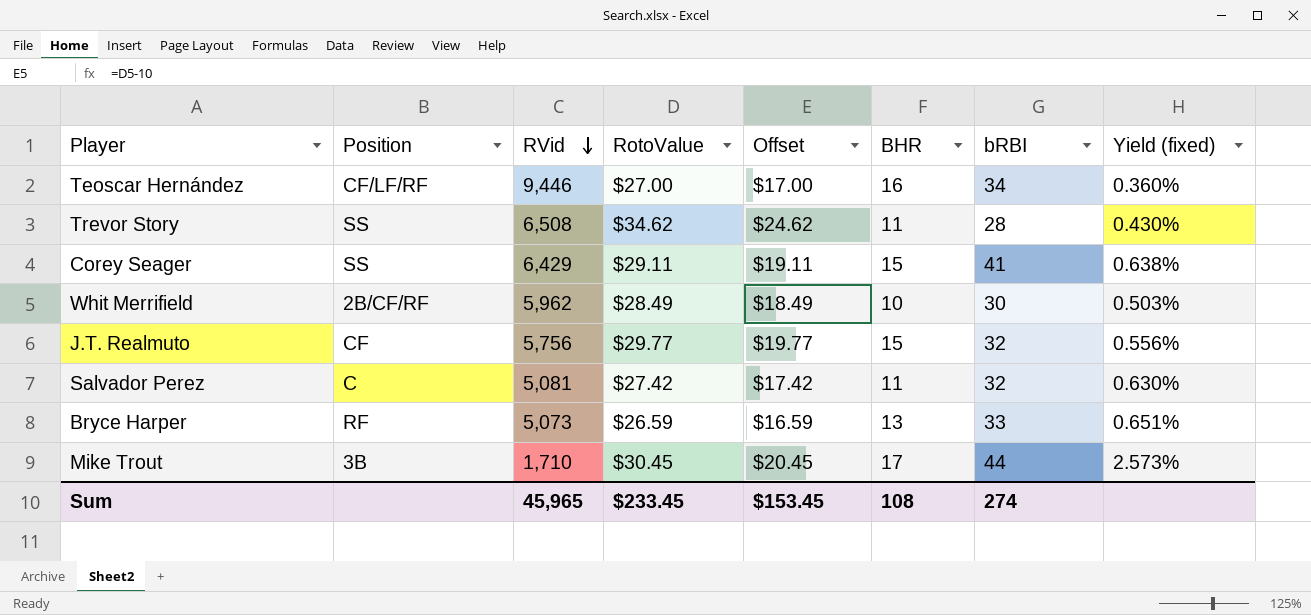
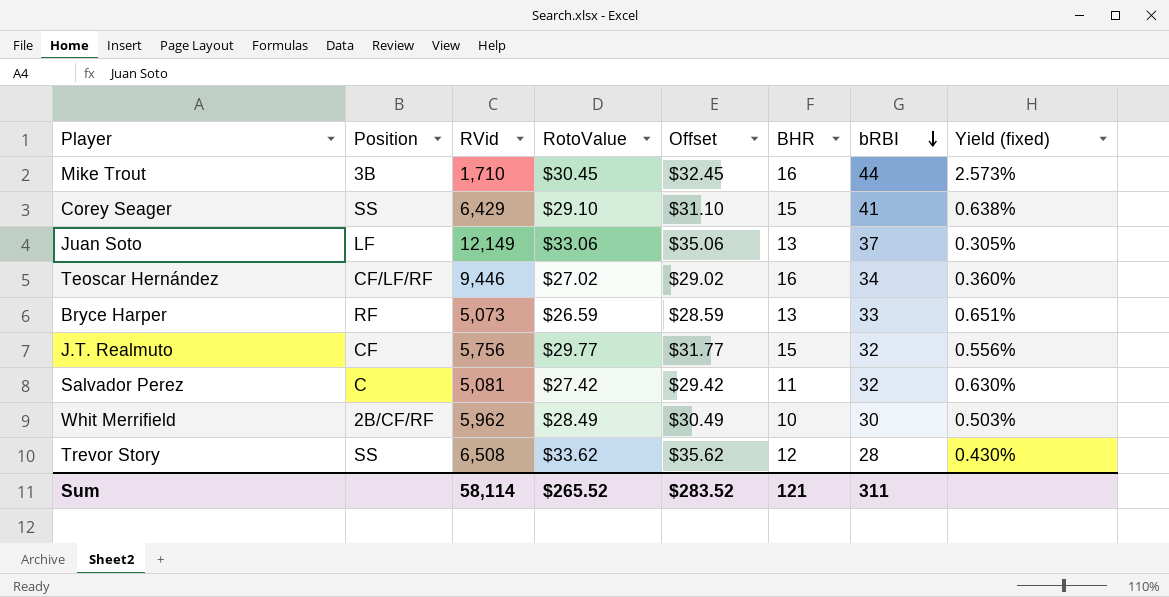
row order: RVid descending -> bRBI descending
column Offset | formula: [RotoValue] - 10 -> [RotoValue] + 2
Mike Trout | BHR: 17 -> 16
Corey Seager | RotoValue: $29.11 -> $29.10
row Juan Soto: none -> LF | 12,149 | $33.06 | $35.06 | 13 | 37 | 0.305%
Teoscar Hernández | RotoValue: $27.00 -> $27.02
Trevor Story | RotoValue: $34.62 -> $33.62
Trevor Story | BHR: 11 -> 12
Sum | RVid: 45,965 -> 58,114
Sum | RotoValue: $233.45 -> $265.52
Sum | Offset: $153.45 -> $283.52
Sum | BHR: 108 -> 121
Sum | bRBI: 274 -> 311

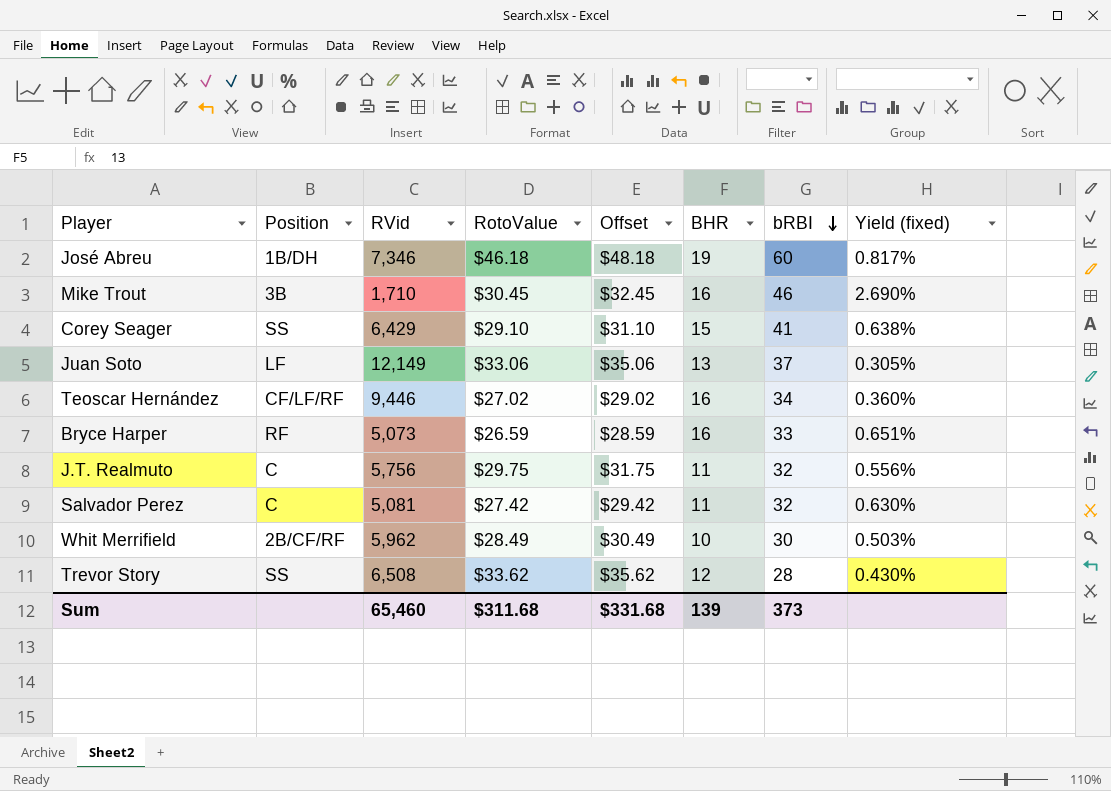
row José Abreu: none -> 1B/DH | 7,346 | $46.18 | $48.18 | 19 | 60 | 0.817%
Mike Trout | bRBI: 44 -> 46
Mike Trout | Yield (fixed): 2.573% -> 2.690%
Bryce Harper | BHR: 13 -> 16
J.T. Realmuto | Position: CF -> C
J.T. Realmuto | RotoValue: $29.77 -> $29.75
J.T. Realmuto | Offset: $31.77 -> $31.75
J.T. Realmuto | BHR: 15 -> 11
Sum | RVid: 58,114 -> 65,460
Sum | RotoValue: $265.52 -> $311.68
Sum | Offset: $283.52 -> $331.68
Sum | BHR: 121 -> 139
Sum | bRBI: 311 -> 373

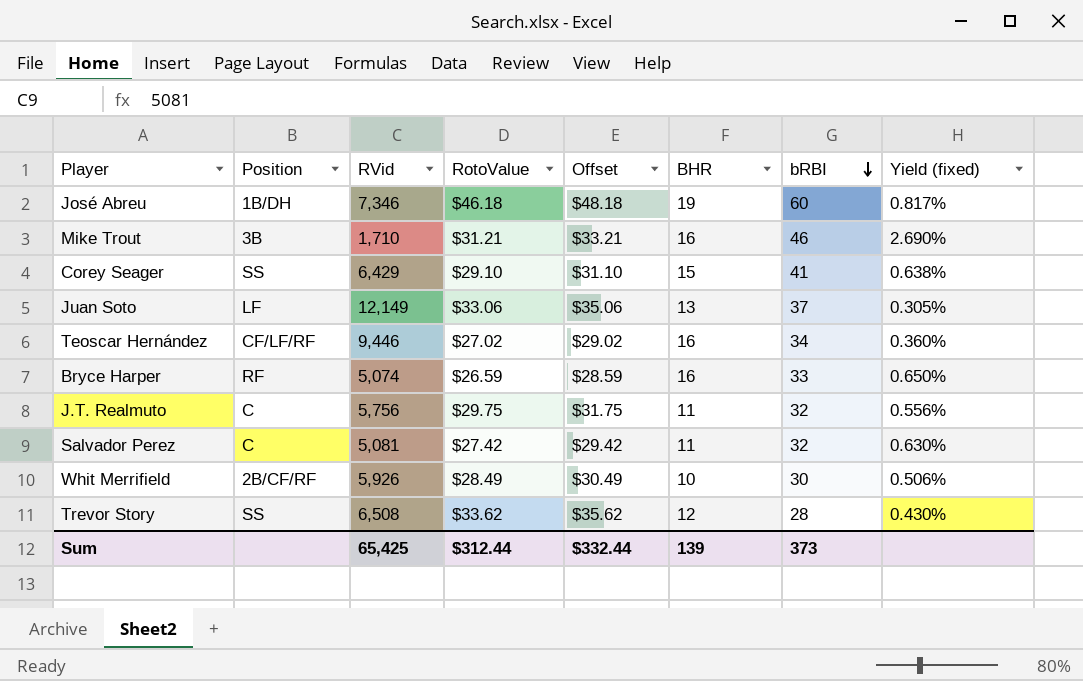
Mike Trout | RotoValue: $30.45 -> $31.21
Mike Trout | Offset: $32.45 -> $33.21
Bryce Harper | RVid: 5,073 -> 5,074
Bryce Harper | Yield (fixed): 0.651% -> 0.650%
Whit Merrifield | RVid: 5,962 -> 5,926
Whit Merrifield | Yield (fixed): 0.503% -> 0.506%
Sum | RVid: 65,460 -> 65,425
Sum | RotoValue: $311.68 -> $312.44
Sum | Offset: $331.68 -> $332.44

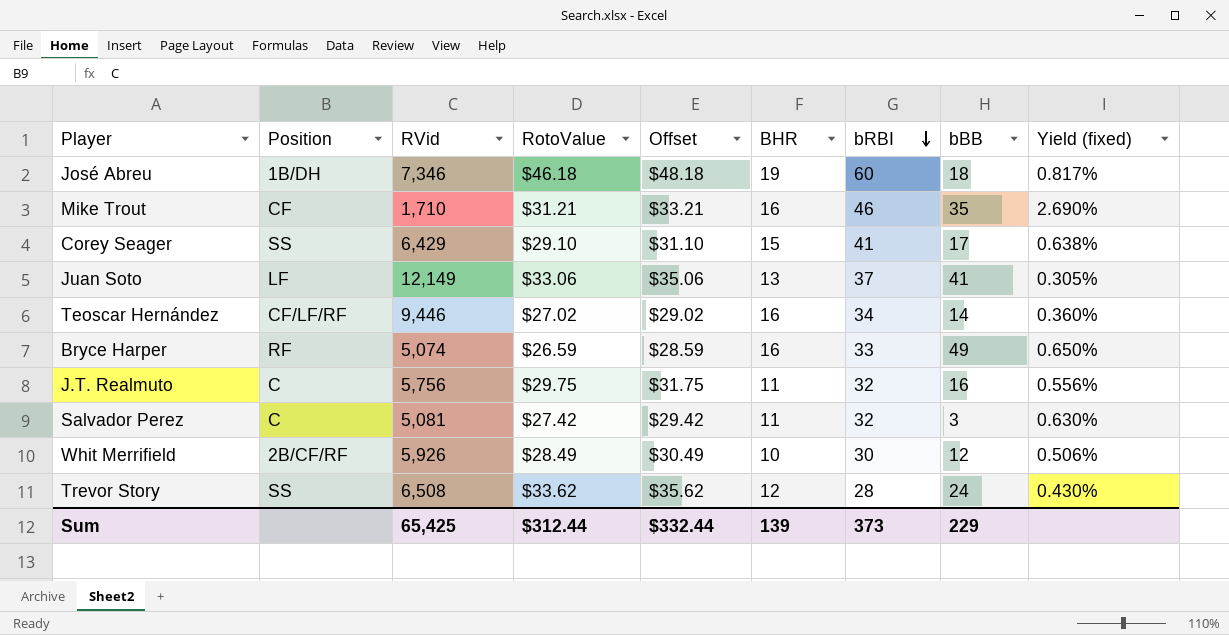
column bBB | position: none -> 8
Mike Trout | Position: 3B -> CF

